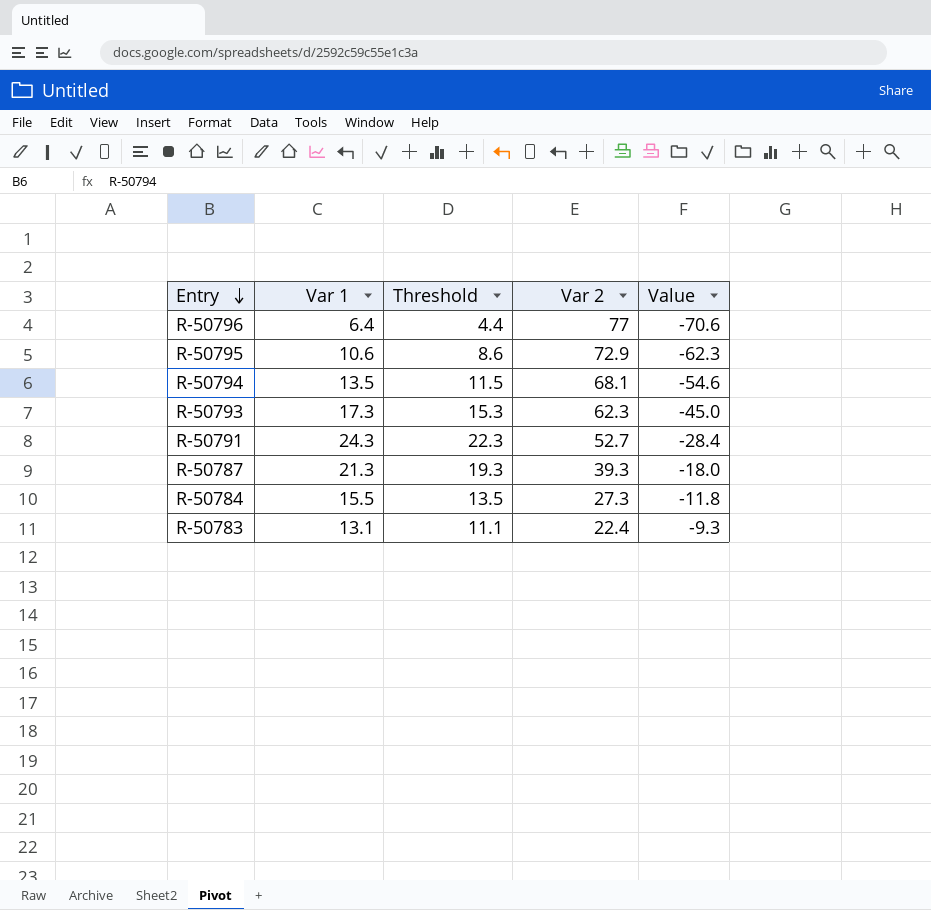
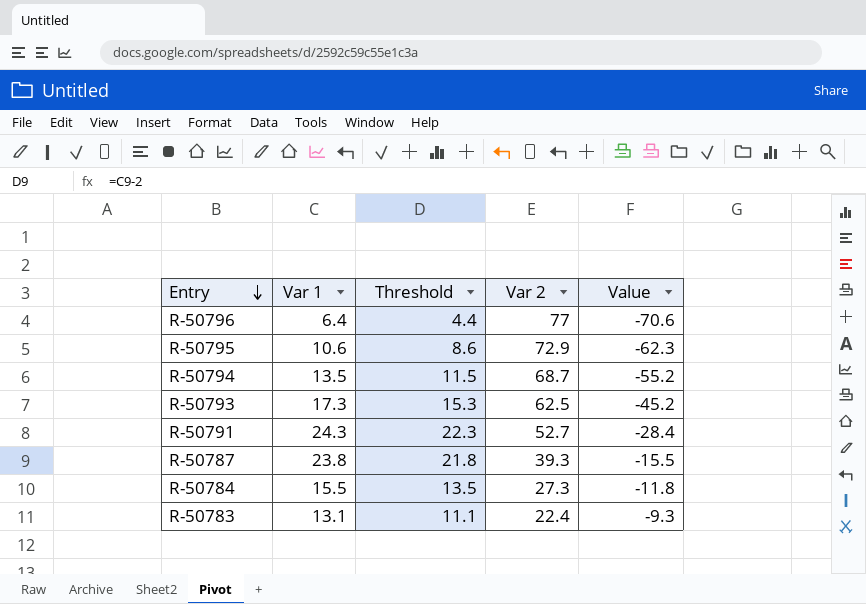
R-50794 | Var 2: 68.1 -> 68.7
R-50794 | Value: -54.6 -> -55.2
R-50793 | Var 2: 62.3 -> 62.5
R-50793 | Value: -45.0 -> -45.2
R-50787 | Var 1: 21.3 -> 23.8
R-50787 | Threshold: 19.3 -> 21.8
R-50787 | Value: -18.0 -> -15.5

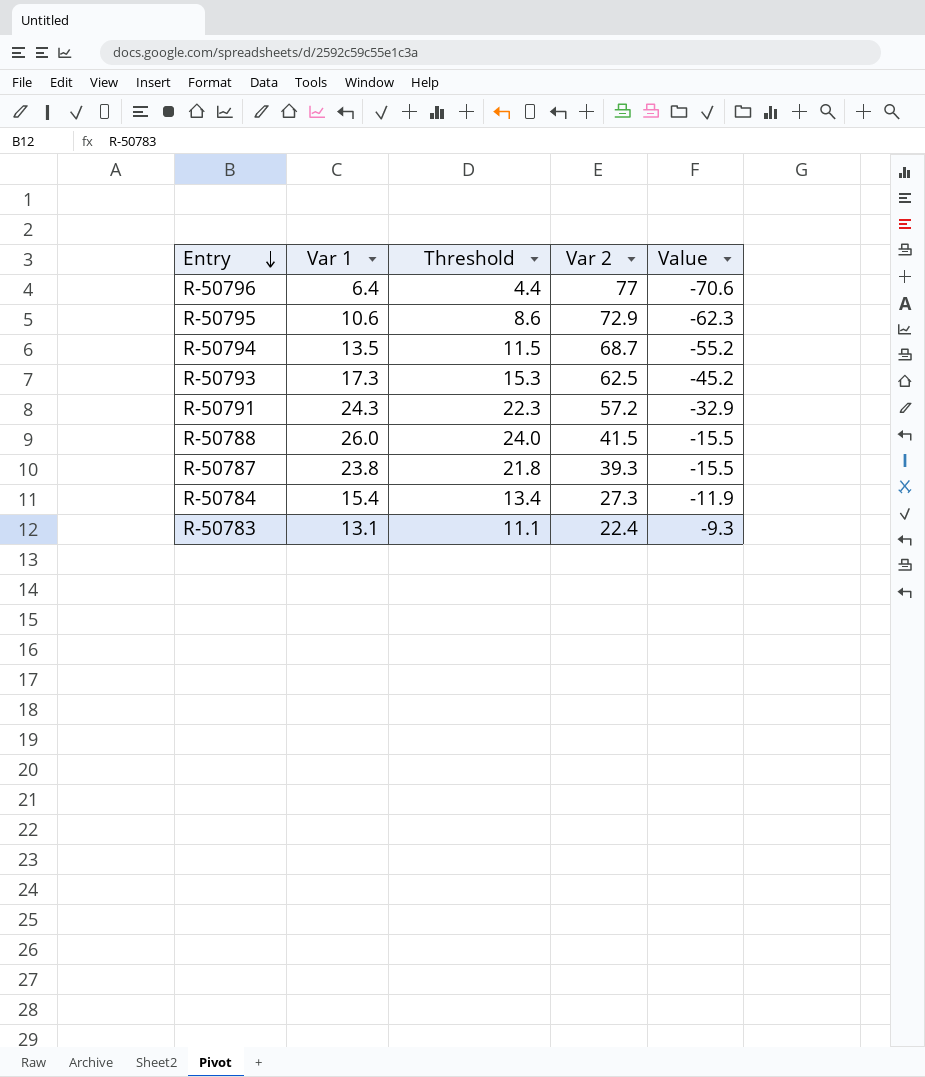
R-50791 | Var 2: 52.7 -> 57.2
R-50791 | Value: -28.4 -> -32.9
row R-50788: none -> 26.0 | 24.0 | 41.5 | -15.5
R-50784 | Var 1: 15.5 -> 15.4
R-50784 | Threshold: 13.5 -> 13.4
R-50784 | Value: -11.8 -> -11.9

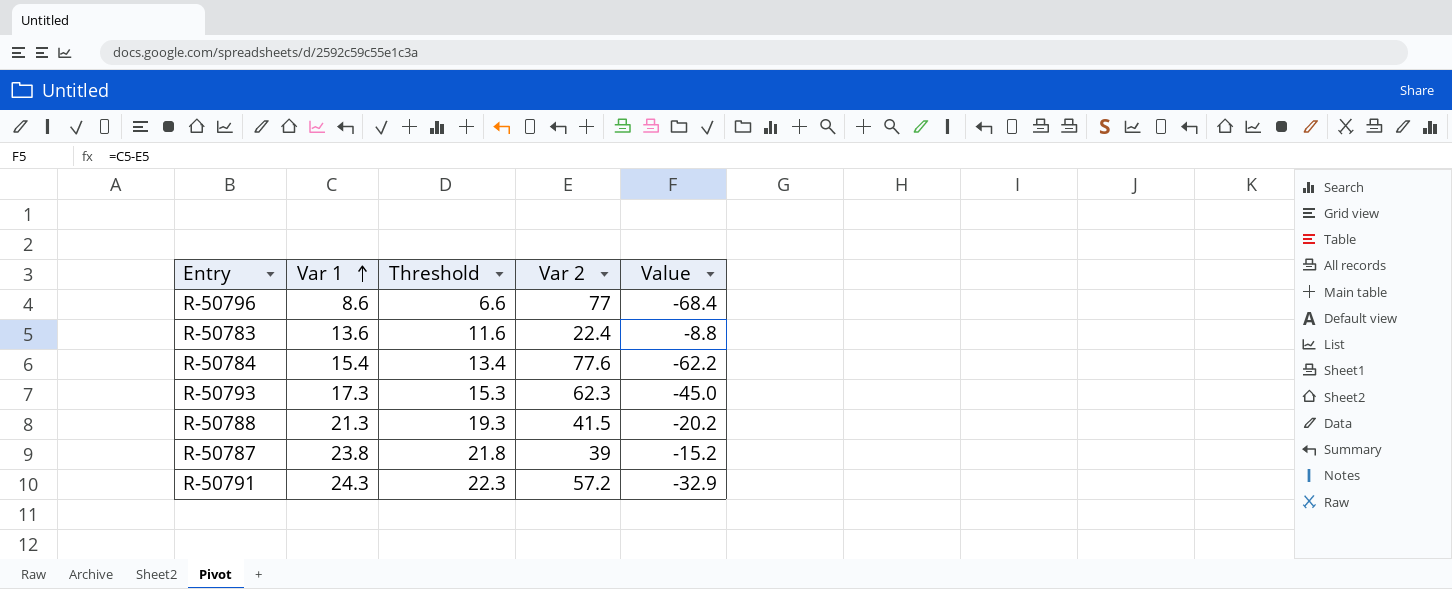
row order: Entry descending -> Var 1 ascending
row R-50795: 10.6 | 8.6 | 72.9 | -62.3 -> none
row R-50794: 13.5 | 11.5 | 68.7 | -55.2 -> none
R-50796 | Var 1: 6.4 -> 8.6
R-50796 | Threshold: 4.4 -> 6.6
R-50796 | Value: -70.6 -> -68.4
R-50783 | Var 1: 13.1 -> 13.6
R-50783 | Threshold: 11.1 -> 11.6
R-50783 | Value: -9.3 -> -8.8
R-50784 | Var 2: 27.3 -> 77.6
R-50784 | Value: -11.9 -> -62.2
R-50793 | Var 2: 62.5 -> 62.3
R-50793 | Value: -45.2 -> -45.0
R-50788 | Var 1: 26.0 -> 21.3
R-50788 | Threshold: 24.0 -> 19.3
R-50788 | Value: -15.5 -> -20.2
R-50787 | Var 2: 39.3 -> 39
R-50787 | Value: -15.5 -> -15.2

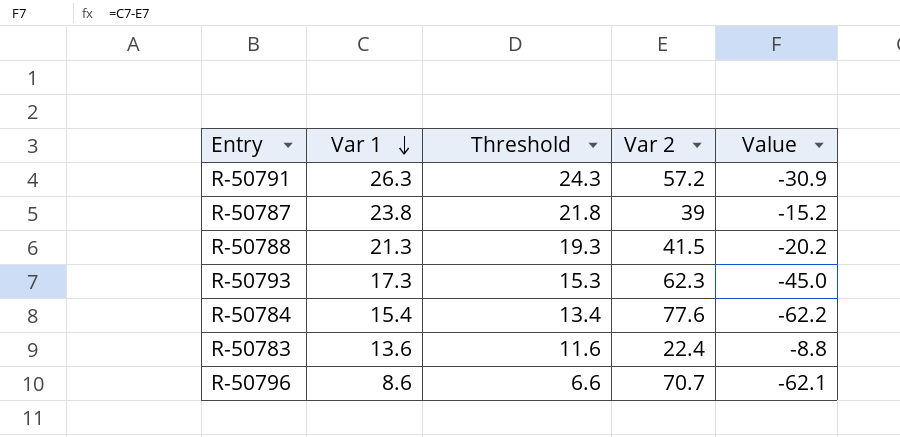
row order: Var 1 ascending -> Var 1 descending
R-50791 | Var 1: 24.3 -> 26.3
R-50791 | Threshold: 22.3 -> 24.3
R-50791 | Value: -32.9 -> -30.9
R-50796 | Var 2: 77 -> 70.7
R-50796 | Value: -68.4 -> -62.1

